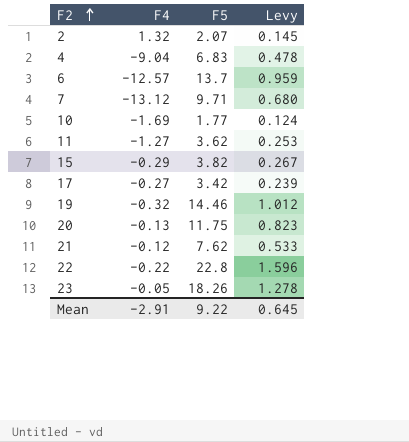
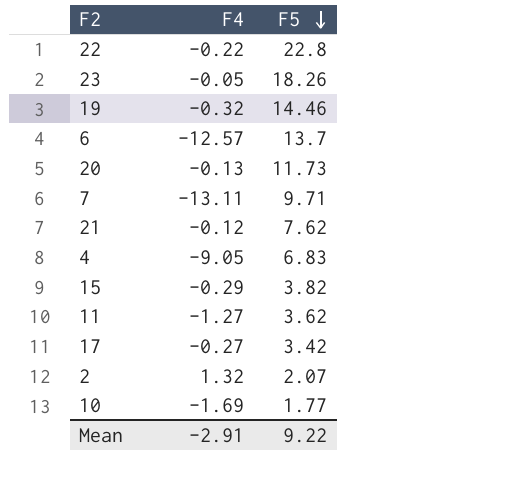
row order: F2 ascending -> F5 descending
column Levy | formula: [F5] * 0.07 -> none
20 | F5: 11.75 -> 11.73
7 | F4: -13.12 -> -13.11
4 | F4: -9.04 -> -9.05

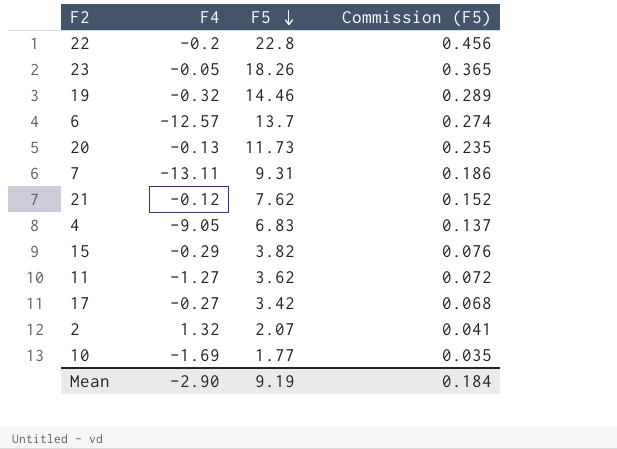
column Commission (F5) | formula: none -> [F5] * 0.02
22 | F4: -0.22 -> -0.2
7 | F5: 9.71 -> 9.31
Mean | F4: -2.91 -> -2.90
Mean | F5: 9.22 -> 9.19

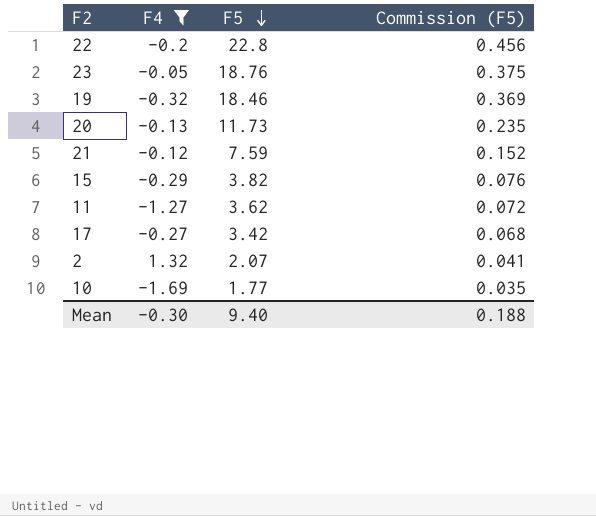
filter: none -> F4 >= -1.69
23 | F5: 18.26 -> 18.76
23 | Commission (F5): 0.365 -> 0.375
19 | F5: 14.46 -> 18.46
19 | Commission (F5): 0.289 -> 0.369
21 | F5: 7.62 -> 7.59
Mean | F4: -2.90 -> -0.30
Mean | F5: 9.19 -> 9.40
Mean | Commission (F5): 0.184 -> 0.188

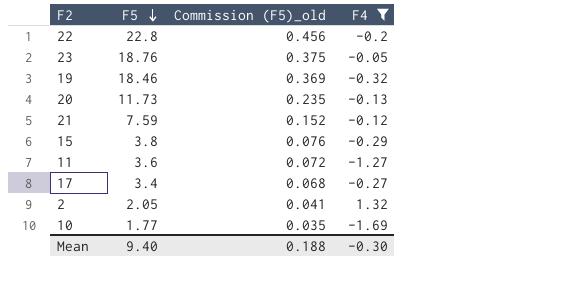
column name: Commission (F5) -> Commission (F5)_old
column F4 | position: 2 -> 4
15 | F5: 3.82 -> 3.8
11 | F5: 3.62 -> 3.6
17 | F5: 3.42 -> 3.4
2 | F5: 2.07 -> 2.05

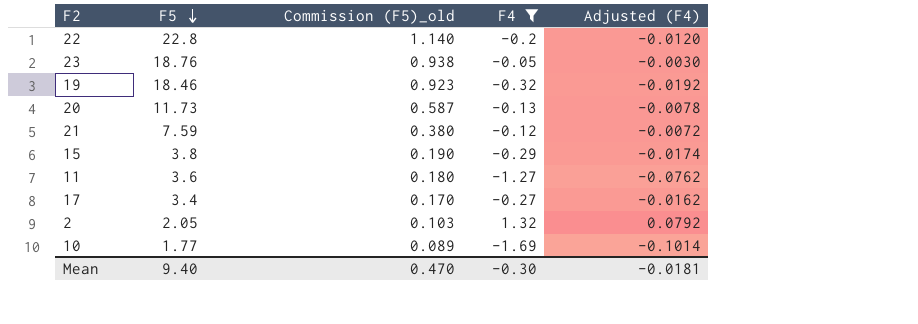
column Commission (F5)_old | formula: [F5] * 0.02 -> [F5] * 0.05
column Adjusted (F4) | formula: none -> [F4] * 0.06
Mean | Commission (F5)_old: 0.188 -> 0.470

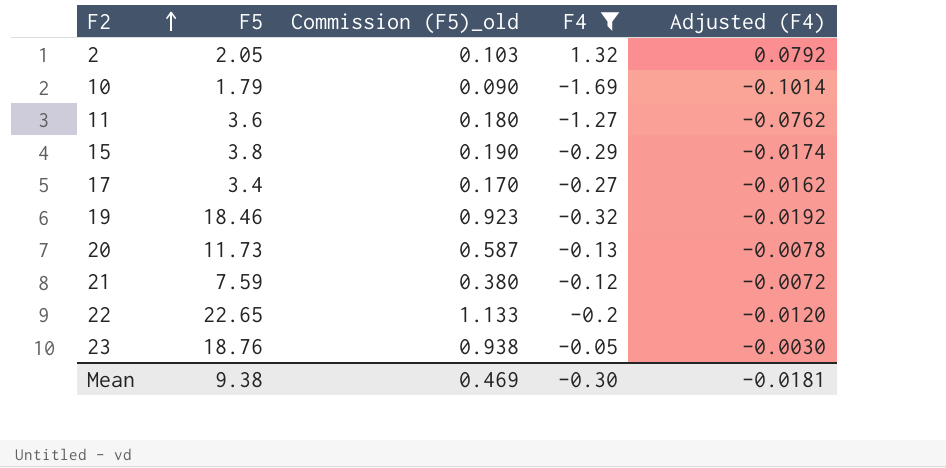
row order: F5 descending -> F2 ascending
10 | F5: 1.77 -> 1.79
10 | Commission (F5)_old: 0.089 -> 0.090
22 | F5: 22.8 -> 22.65
22 | Commission (F5)_old: 1.140 -> 1.133
Mean | F5: 9.40 -> 9.38
Mean | Commission (F5)_old: 0.470 -> 0.469

